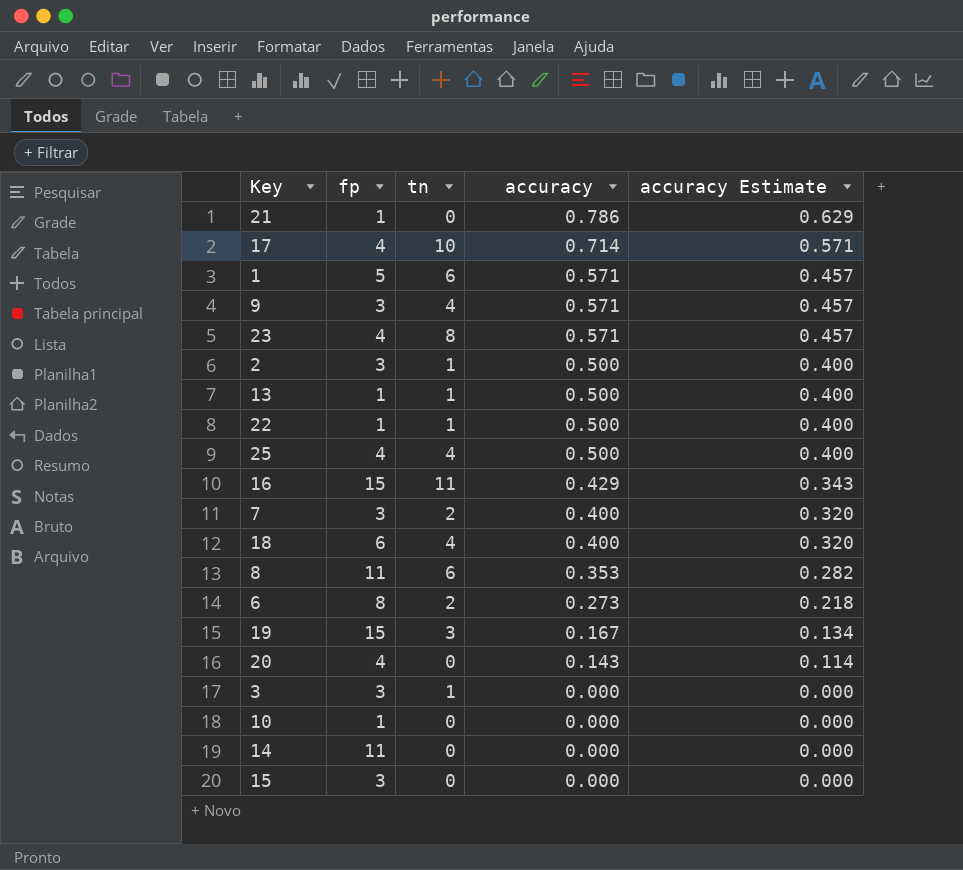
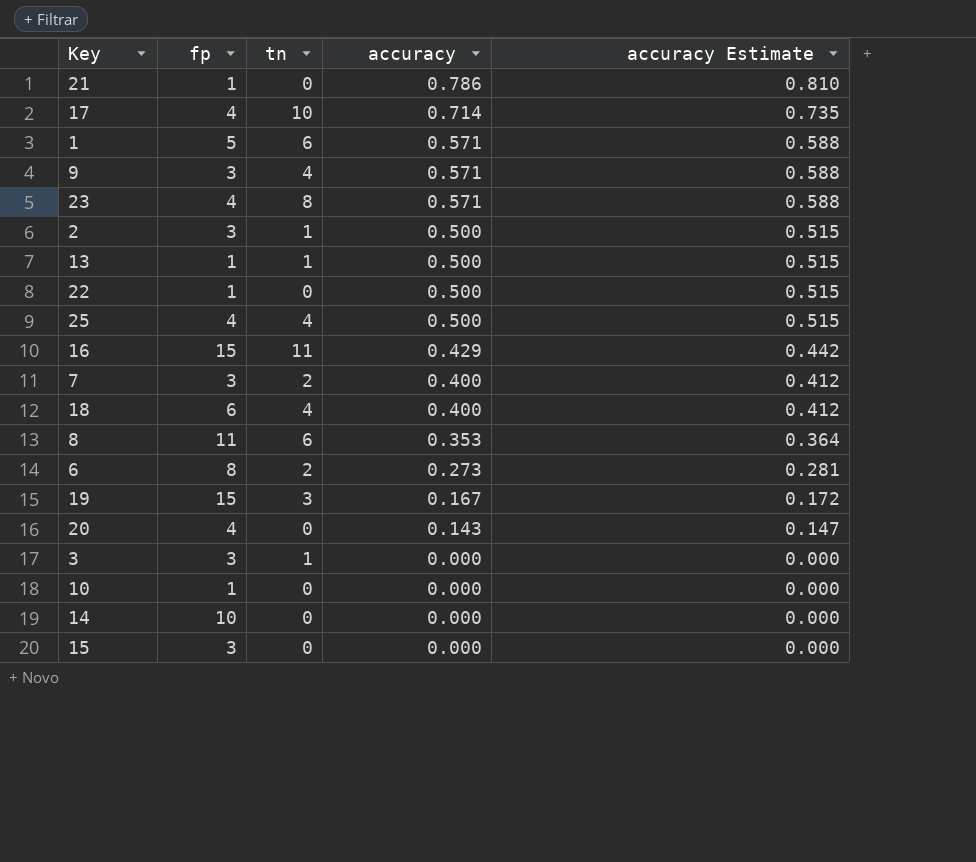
column accuracy Estimate | formula: [accuracy] * 0.8 -> [accuracy] * 1.03
22 | tn: 1 -> 0
14 | fp: 11 -> 10

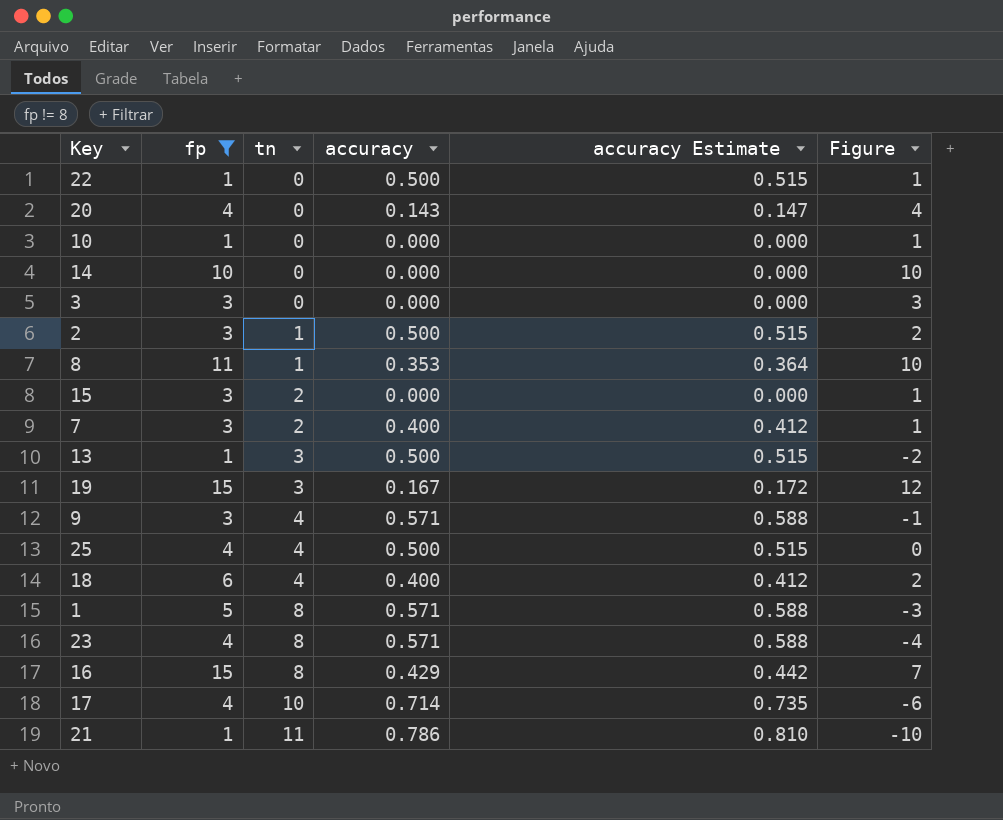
filter: none -> fp != 8
row order: accuracy descending -> tn ascending
column Figure | formula: none -> [fp] - [tn]
3 | tn: 1 -> 0
8 | tn: 6 -> 1
15 | tn: 0 -> 2
13 | tn: 1 -> 3
1 | tn: 6 -> 8
16 | tn: 11 -> 8
21 | tn: 0 -> 11

